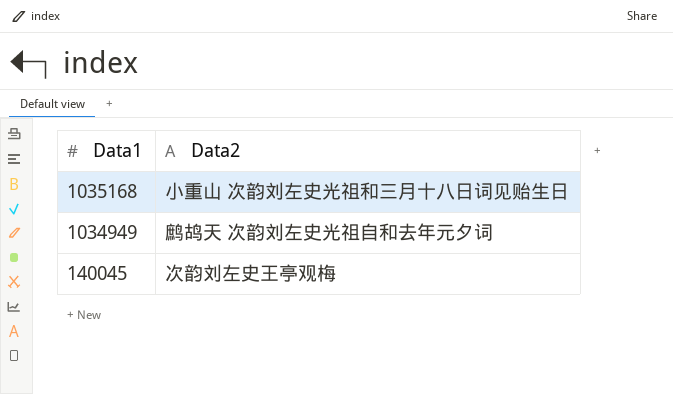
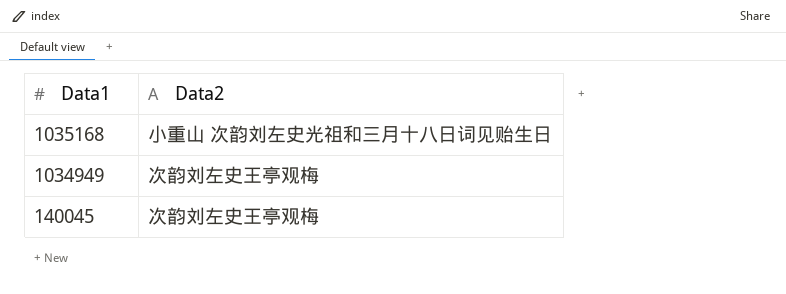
1034949 | Data2: 鹧鸪天 次韵刘左史光祖自和去年元夕词 -> 次韵刘左史王亭观梅

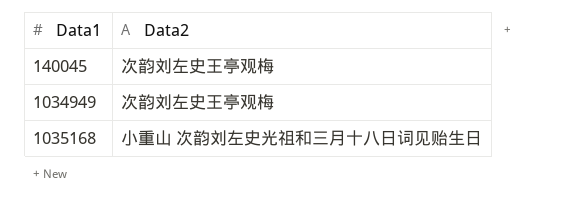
row order: Data1 descending -> Data1 ascending

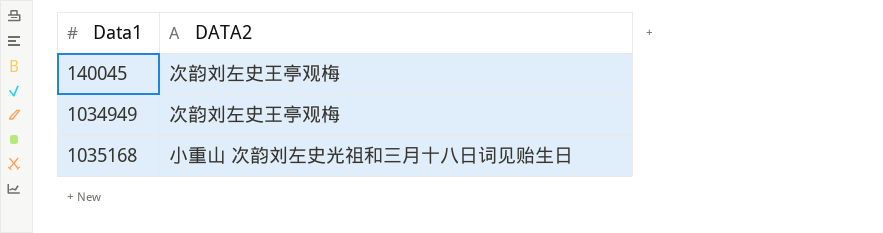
column name: Data2 -> DATA2

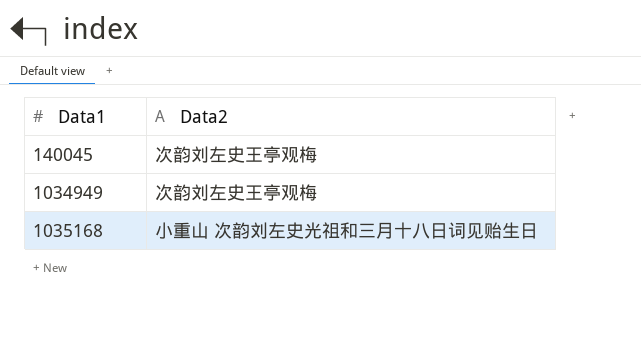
column name: DATA2 -> Data2

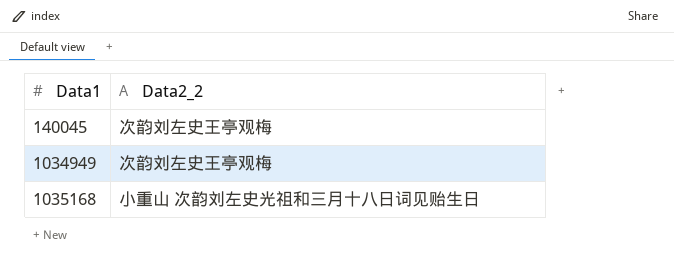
column name: Data2 -> Data2_2

